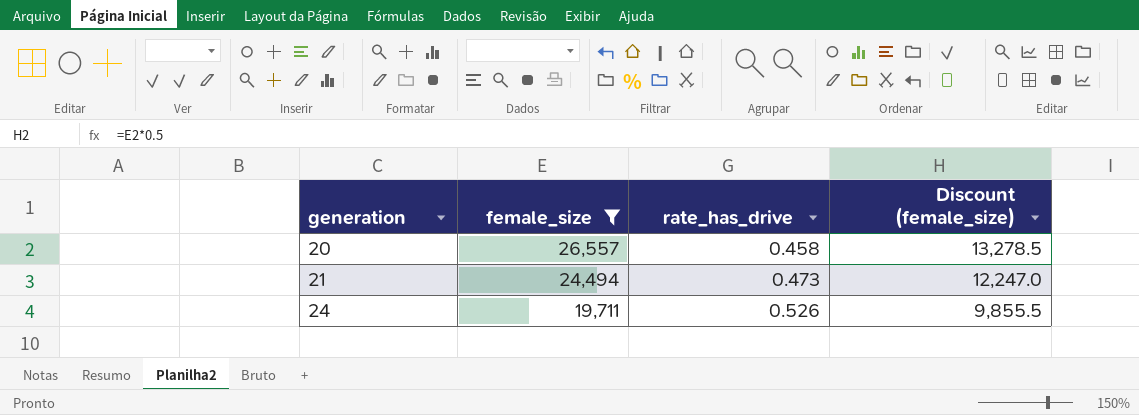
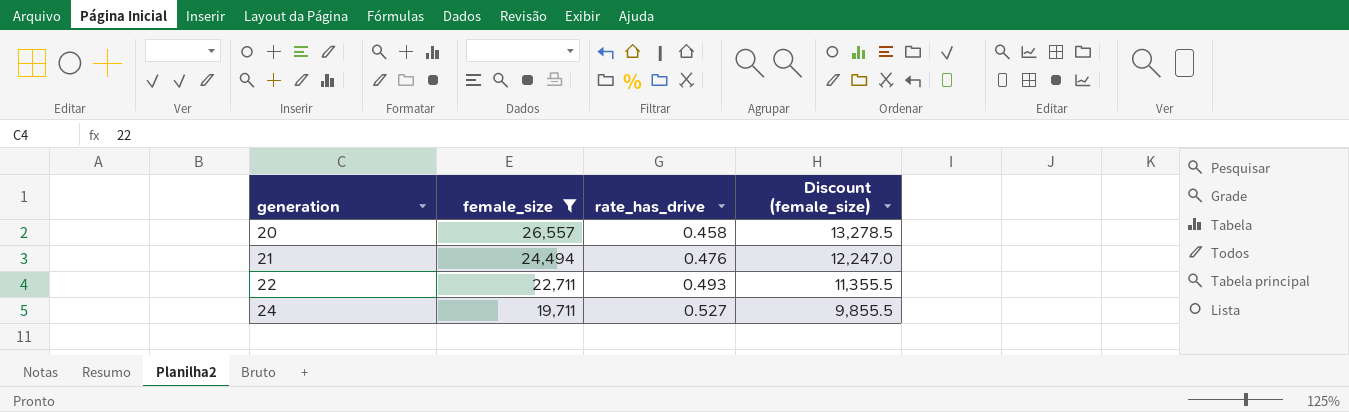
21 | rate_has_drive: 0.473 -> 0.476
row 22: none -> 22,711 | 0.493 | 11,355.5
24 | rate_has_drive: 0.526 -> 0.527

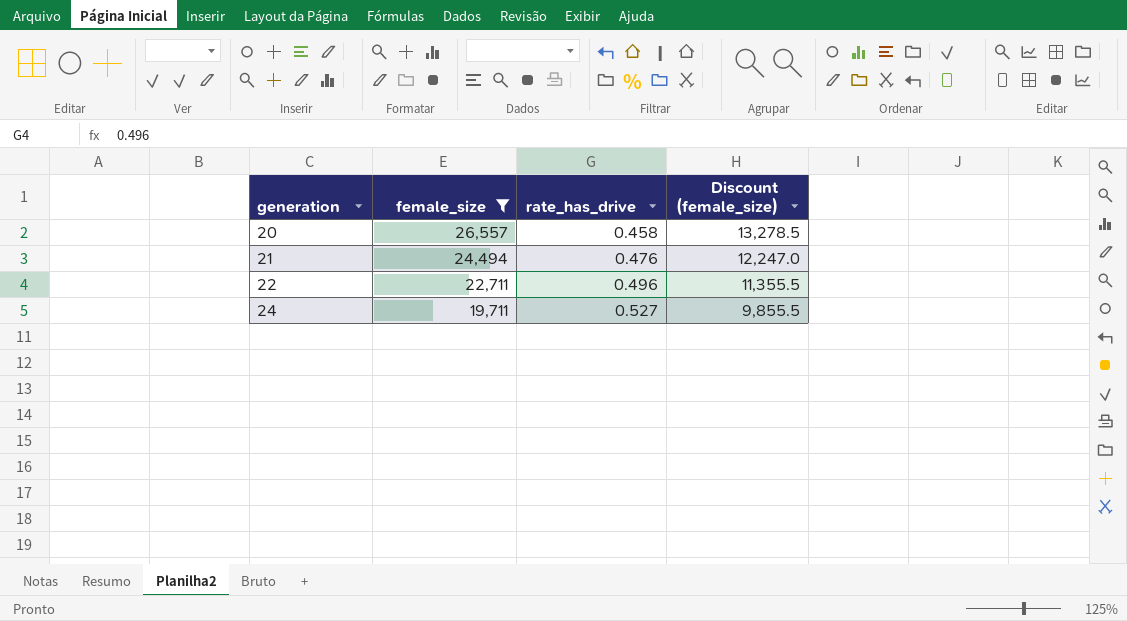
22 | rate_has_drive: 0.493 -> 0.496

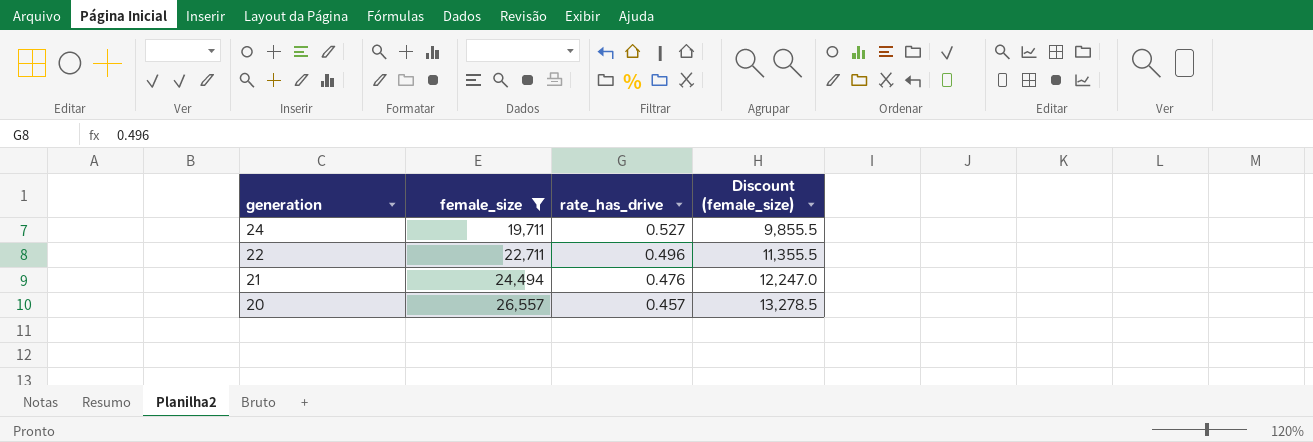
row order: generation ascending -> generation descending
20 | rate_has_drive: 0.458 -> 0.457

